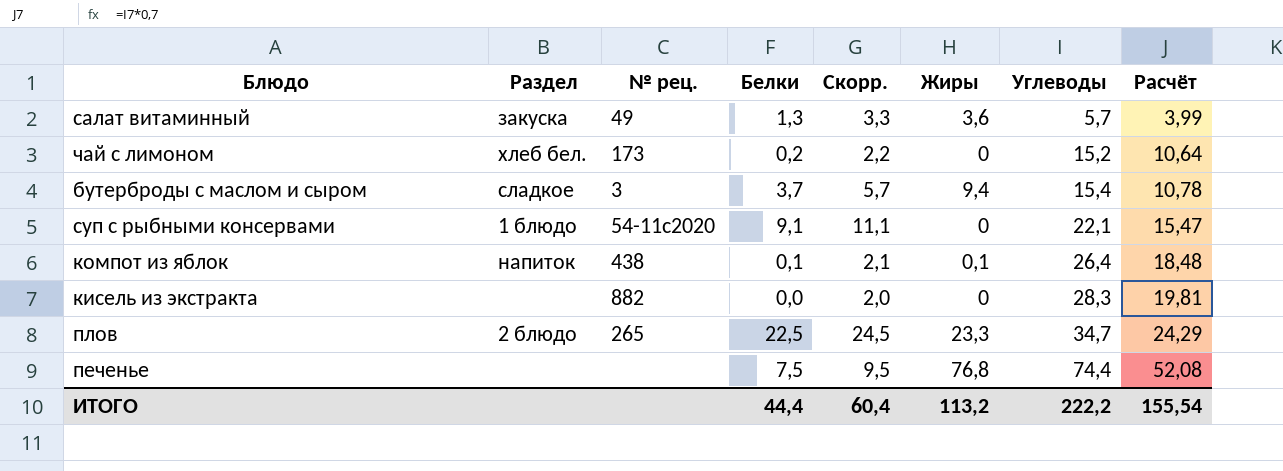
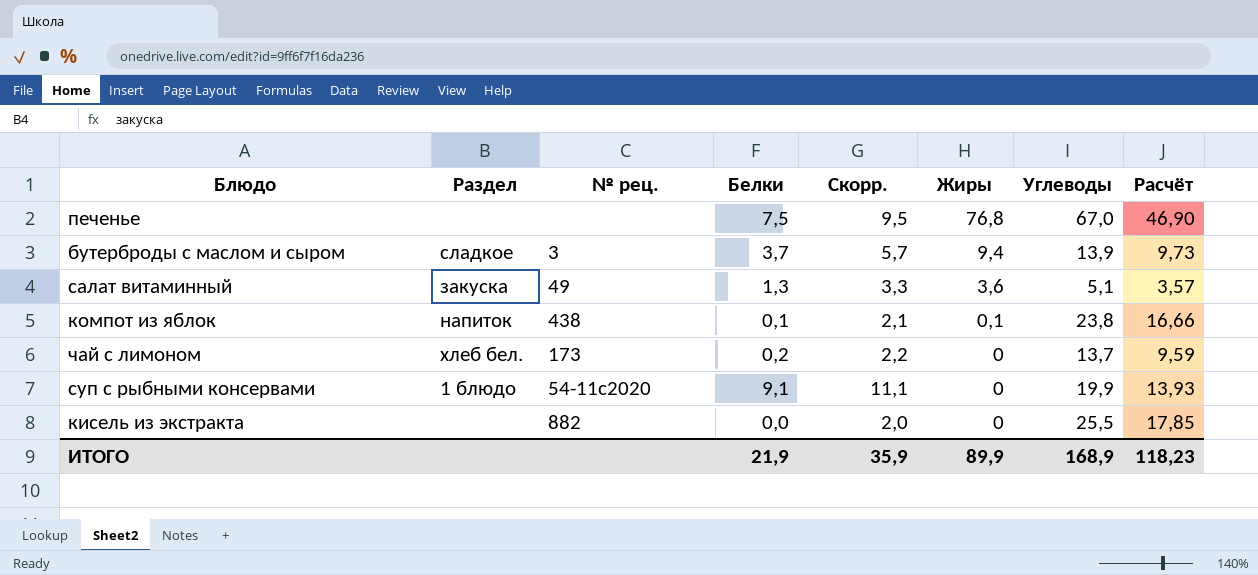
row order: Углеводы ascending -> Жиры descending
row плов: 2 блюдо | 265 | 22,5 | 24,5 | 23,3 | 34,7 | 24,29 -> none
печенье | Углеводы: 74,4 -> 67,0
печенье | Расчёт: 52,08 -> 46,90
бутерброды с маслом и сыром | Углеводы: 15,4 -> 13,9
бутерброды с маслом и сыром | Расчёт: 10,78 -> 9,73
салат витаминный | Углеводы: 5,7 -> 5,1
салат витаминный | Расчёт: 3,99 -> 3,57
компот из яблок | Углеводы: 26,4 -> 23,8
компот из яблок | Расчёт: 18,48 -> 16,66
чай с лимоном | Углеводы: 15,2 -> 13,7
чай с лимоном | Расчёт: 10,64 -> 9,59
суп с рыбными консервами | Углеводы: 22,1 -> 19,9
суп с рыбными консервами | Расчёт: 15,47 -> 13,93
кисель из экстракта | Углеводы: 28,3 -> 25,5
кисель из экстракта | Расчёт: 19,81 -> 17,85
ИТОГО | Белки: 44,4 -> 21,9
ИТОГО | Скорр.: 60,4 -> 35,9
ИТОГО | Жиры: 113,2 -> 89,9
ИТОГО | Углеводы: 222,2 -> 168,9
ИТОГО | Расчёт: 155,54 -> 118,23

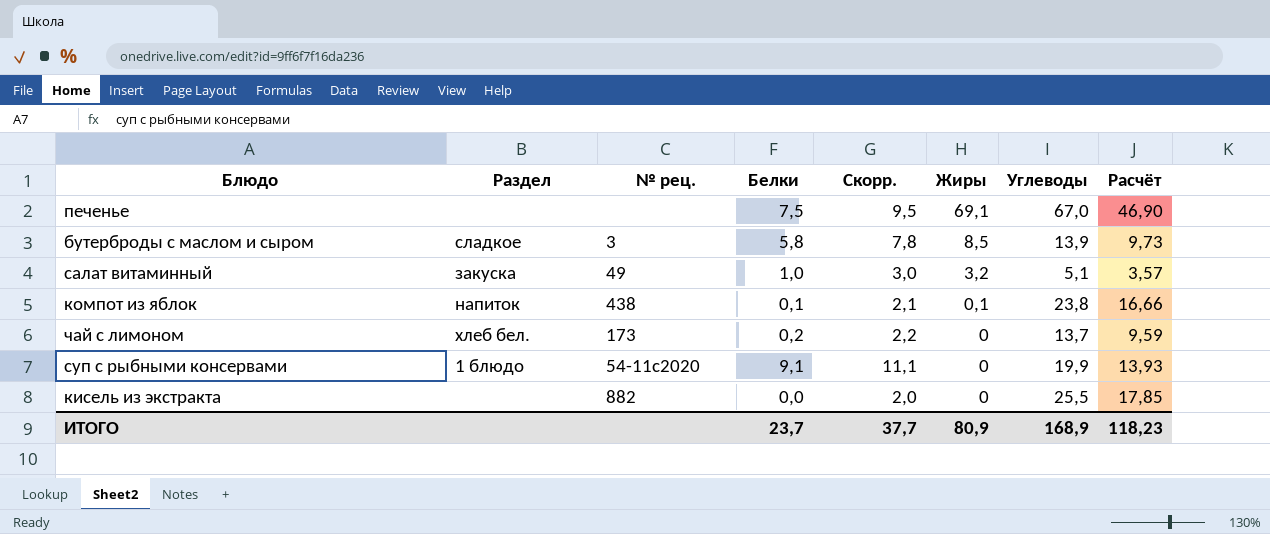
печенье | Жиры: 76,8 -> 69,1
бутерброды с маслом и сыром | Белки: 3,7 -> 5,8
бутерброды с маслом и сыром | Скорр.: 5,7 -> 7,8
бутерброды с маслом и сыром | Жиры: 9,4 -> 8,5
салат витаминный | Белки: 1,3 -> 1,0
салат витаминный | Скорр.: 3,3 -> 3,0
салат витаминный | Жиры: 3,6 -> 3,2
ИТОГО | Белки: 21,9 -> 23,7
ИТОГО | Скорр.: 35,9 -> 37,7
ИТОГО | Жиры: 89,9 -> 80,9

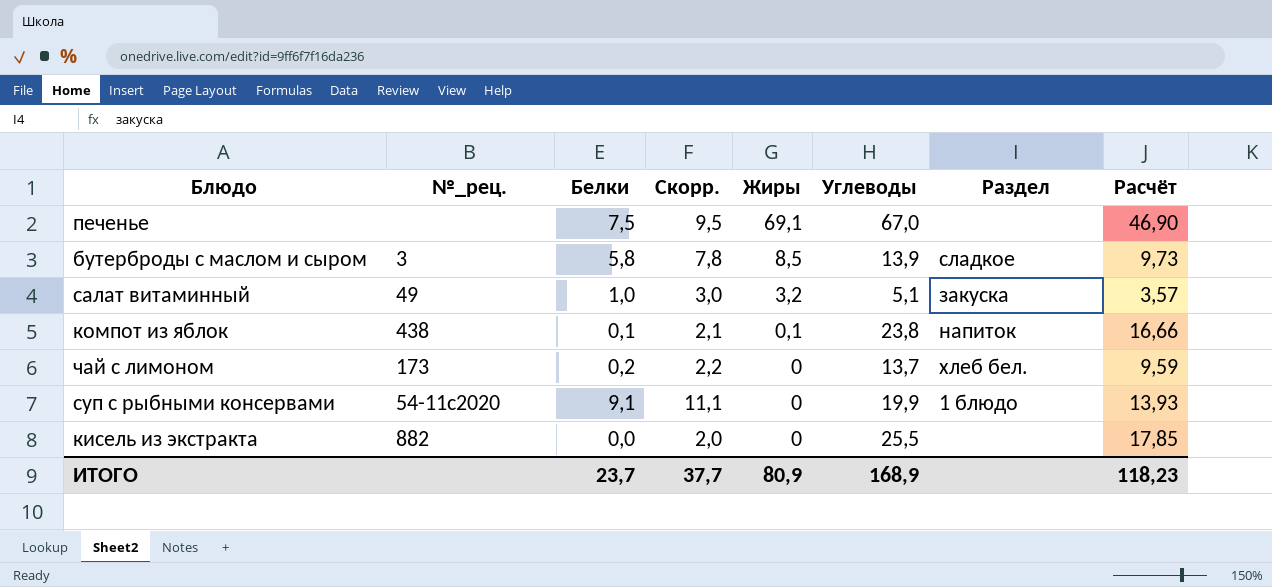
column name: № рец. -> №_рец.
column Раздел | position: 2 -> 7

